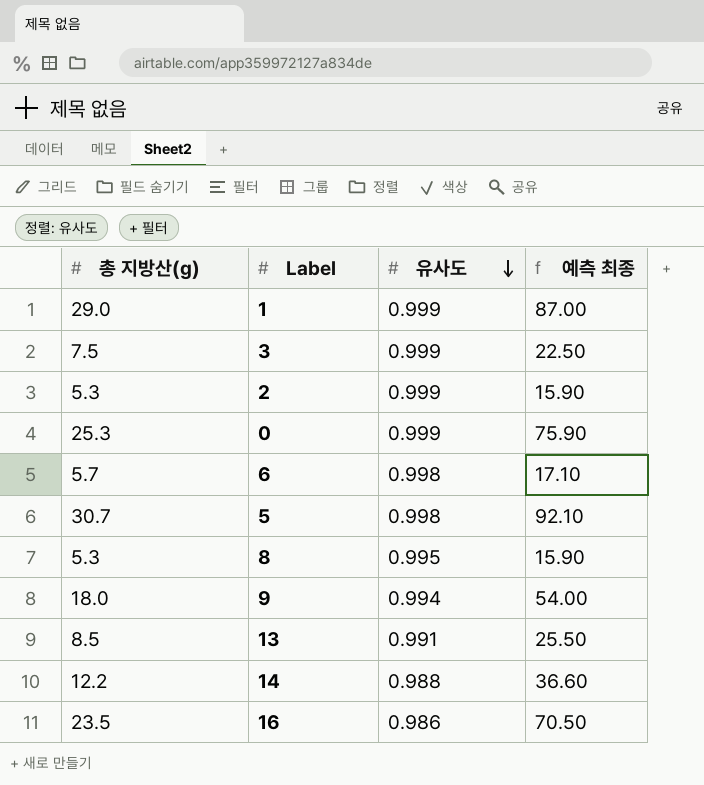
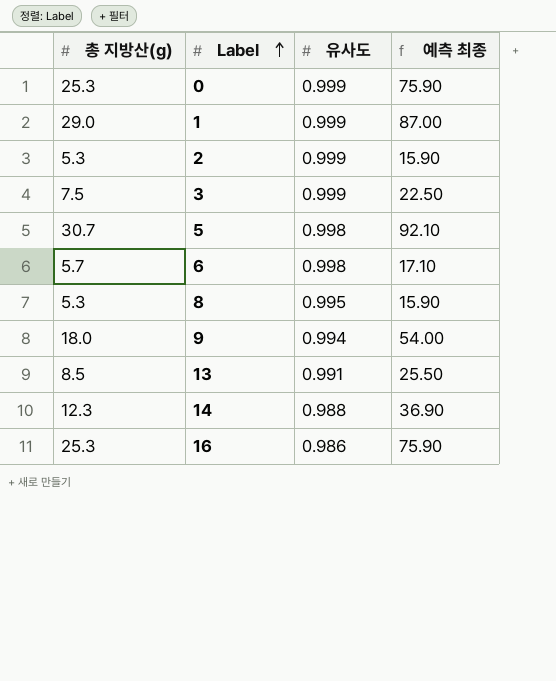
row order: 유사도 descending -> Label ascending
14 | 총 지방산(g): 12.2 -> 12.3
14 | 예측 최종: 36.60 -> 36.90
16 | 총 지방산(g): 23.5 -> 25.3
16 | 예측 최종: 70.50 -> 75.90

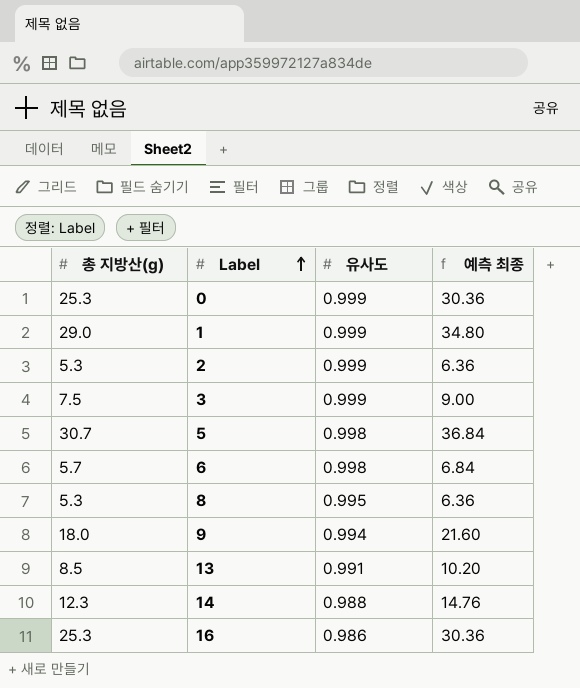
column 예측 최종 | formula: [총 지방산(g)] * 3 -> [총 지방산(g)] * 1.2

